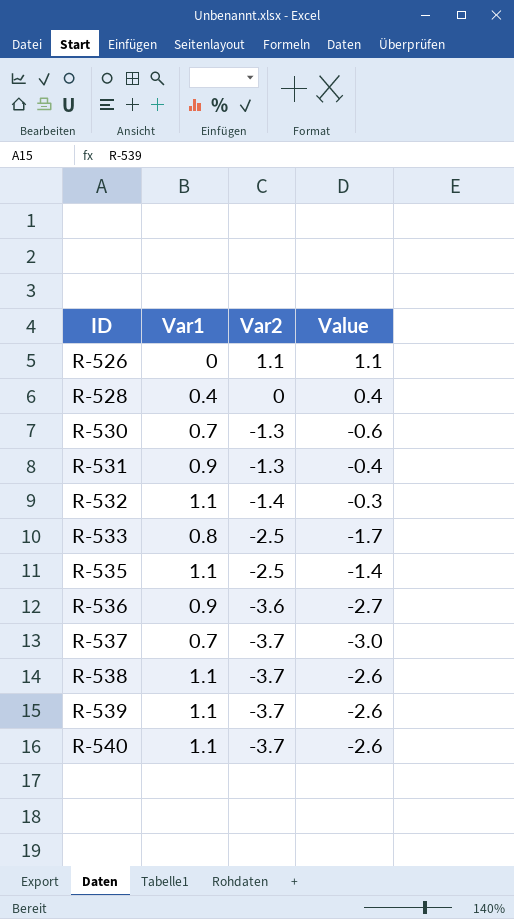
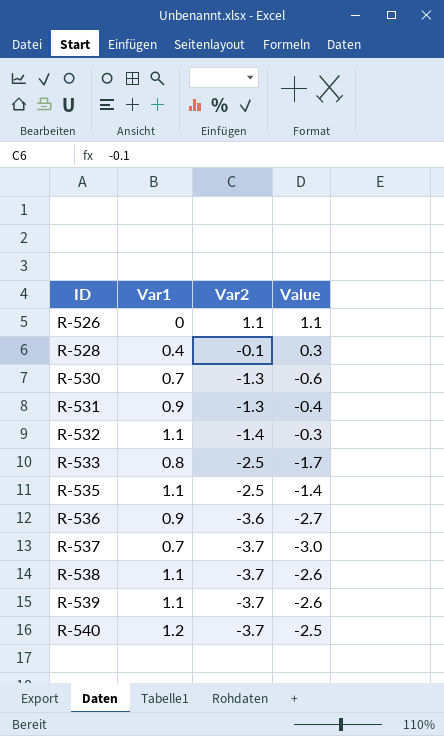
R-528 | Var2: 0 -> -0.1
R-528 | Value: 0.4 -> 0.3
R-540 | Var1: 1.1 -> 1.2
R-540 | Value: -2.6 -> -2.5

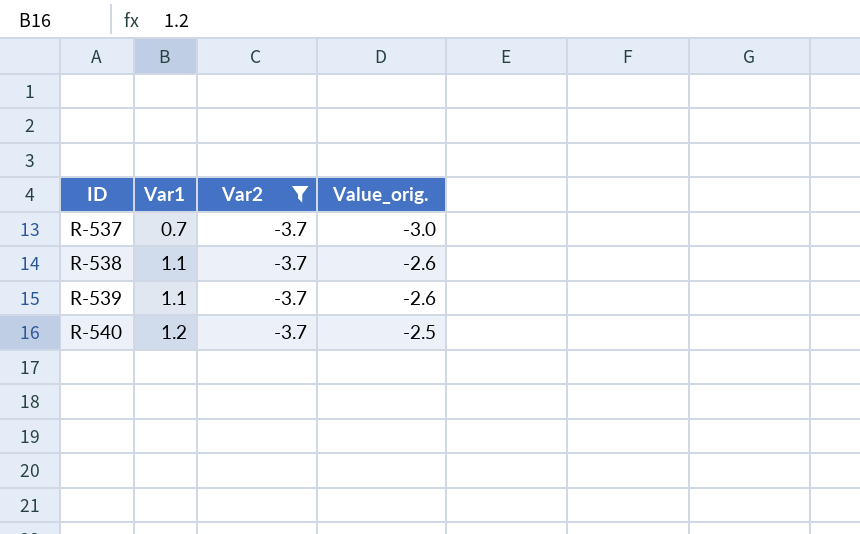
filter: none -> Var2 = -3.7
column name: Value -> Value_orig.

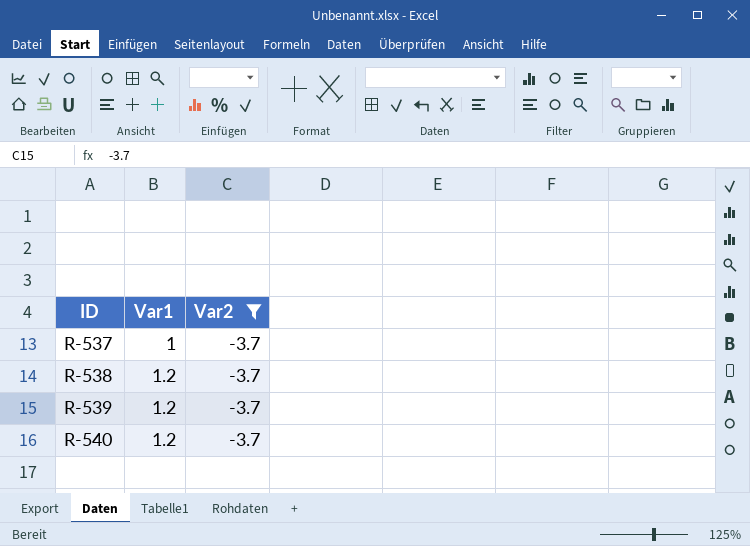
column Value_orig. | formula: [Var1] + [Var2] -> none
R-537 | Var1: 0.7 -> 1
R-538 | Var1: 1.1 -> 1.2
R-539 | Var1: 1.1 -> 1.2

